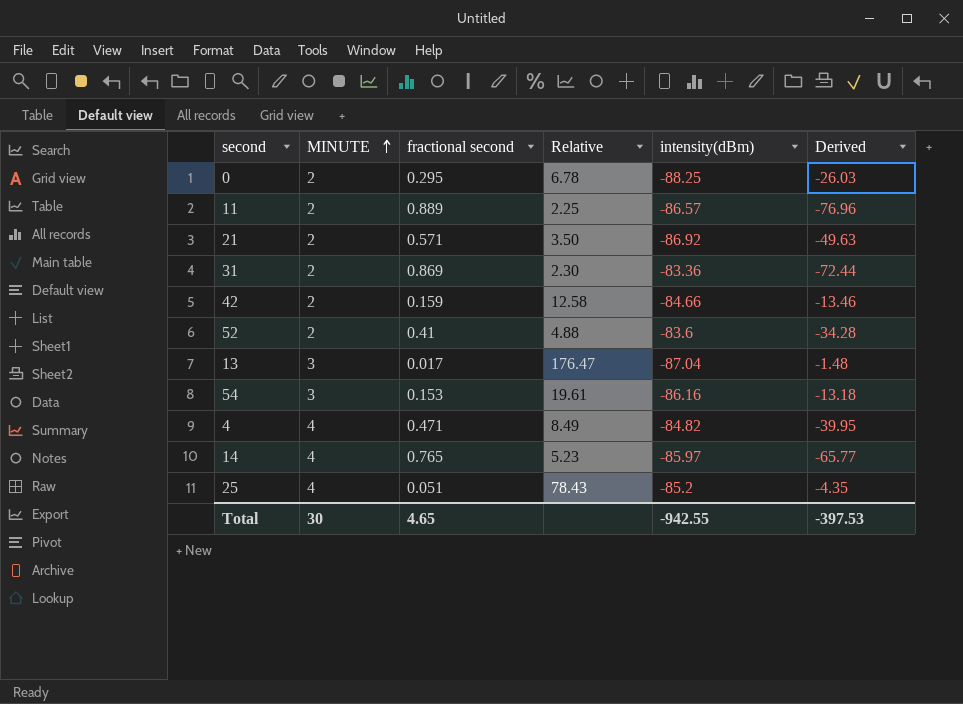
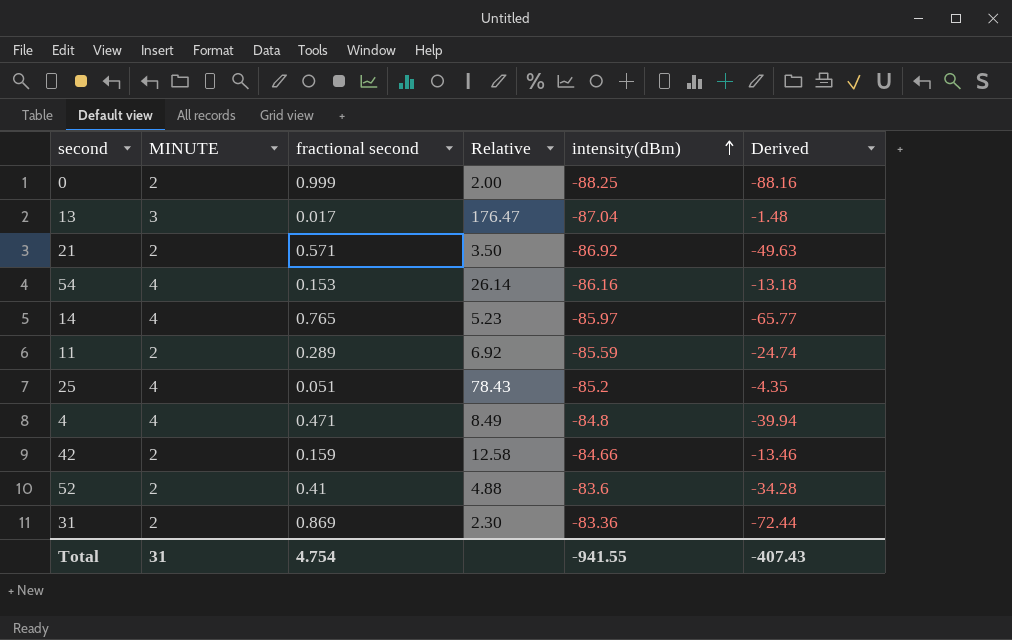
row order: MINUTE ascending -> intensity(dBm) ascending
0 | fractional second: 0.295 -> 0.999
0 | Relative: 6.78 -> 2.00
0 | Derived: -26.03 -> -88.16
54 | MINUTE: 3 -> 4
54 | Relative: 19.61 -> 26.14
11 | fractional second: 0.889 -> 0.289
11 | Relative: 2.25 -> 6.92
11 | intensity(dBm): -86.57 -> -85.59
11 | Derived: -76.96 -> -24.74
4 | intensity(dBm): -84.82 -> -84.8
4 | Derived: -39.95 -> -39.94
Total | MINUTE: 30 -> 31
Total | fractional second: 4.65 -> 4.754
Total | intensity(dBm): -942.55 -> -941.55
Total | Derived: -397.53 -> -407.43

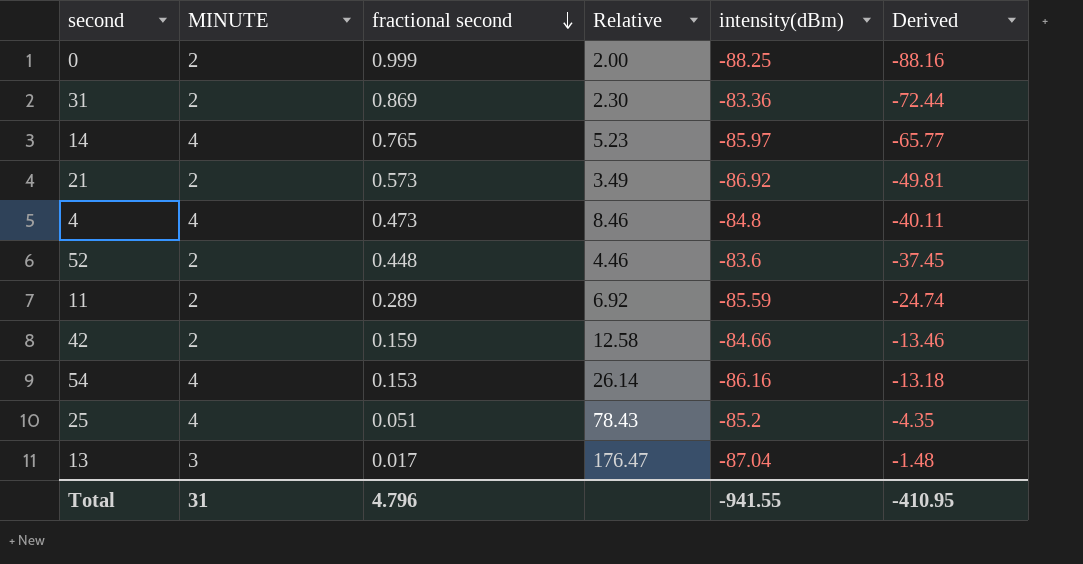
row order: intensity(dBm) ascending -> fractional second descending
21 | fractional second: 0.571 -> 0.573
21 | Relative: 3.50 -> 3.49
21 | Derived: -49.63 -> -49.81
4 | fractional second: 0.471 -> 0.473
4 | Relative: 8.49 -> 8.46
4 | Derived: -39.94 -> -40.11
52 | fractional second: 0.41 -> 0.448
52 | Relative: 4.88 -> 4.46
52 | Derived: -34.28 -> -37.45
Total | fractional second: 4.754 -> 4.796
Total | Derived: -407.43 -> -410.95

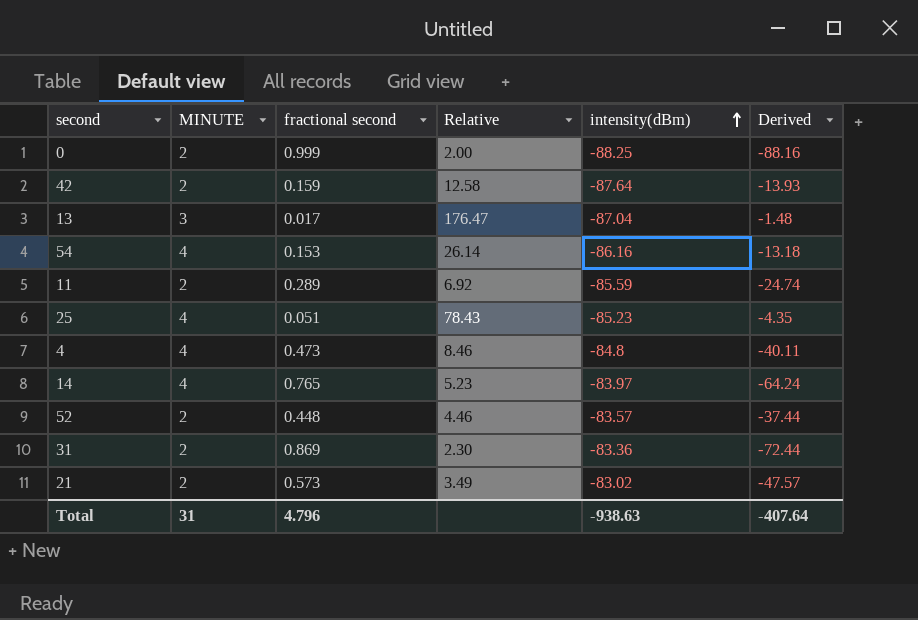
row order: fractional second descending -> intensity(dBm) ascending
42 | intensity(dBm): -84.66 -> -87.64
42 | Derived: -13.46 -> -13.93
25 | intensity(dBm): -85.2 -> -85.23
14 | intensity(dBm): -85.97 -> -83.97
14 | Derived: -65.77 -> -64.24
52 | intensity(dBm): -83.6 -> -83.57
52 | Derived: -37.45 -> -37.44
21 | intensity(dBm): -86.92 -> -83.02
21 | Derived: -49.81 -> -47.57
Total | intensity(dBm): -941.55 -> -938.63
Total | Derived: -410.95 -> -407.64

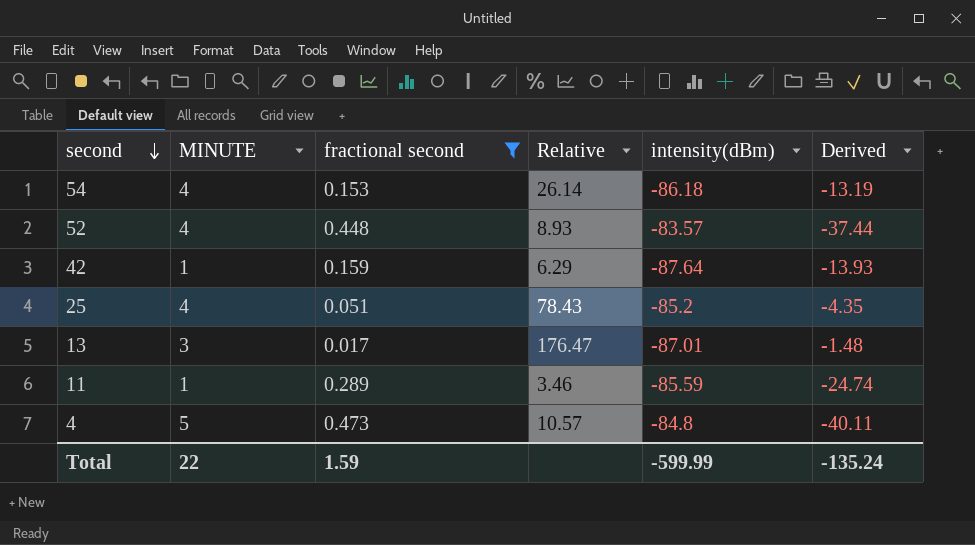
filter: none -> fractional second <= 0.473
row order: intensity(dBm) ascending -> second descending
54 | intensity(dBm): -86.16 -> -86.18
54 | Derived: -13.18 -> -13.19
52 | MINUTE: 2 -> 4
52 | Relative: 4.46 -> 8.93
42 | MINUTE: 2 -> 1
42 | Relative: 12.58 -> 6.29
25 | intensity(dBm): -85.23 -> -85.2
13 | intensity(dBm): -87.04 -> -87.01
11 | MINUTE: 2 -> 1
11 | Relative: 6.92 -> 3.46
4 | MINUTE: 4 -> 5
4 | Relative: 8.46 -> 10.57
Total | MINUTE: 31 -> 22
Total | fractional second: 4.796 -> 1.59
Total | intensity(dBm): -938.63 -> -599.99
Total | Derived: -407.64 -> -135.24

